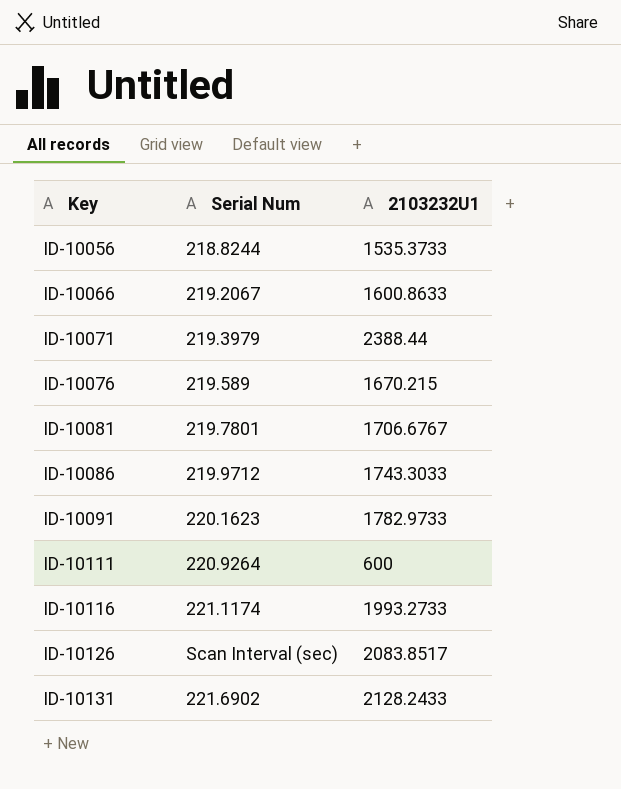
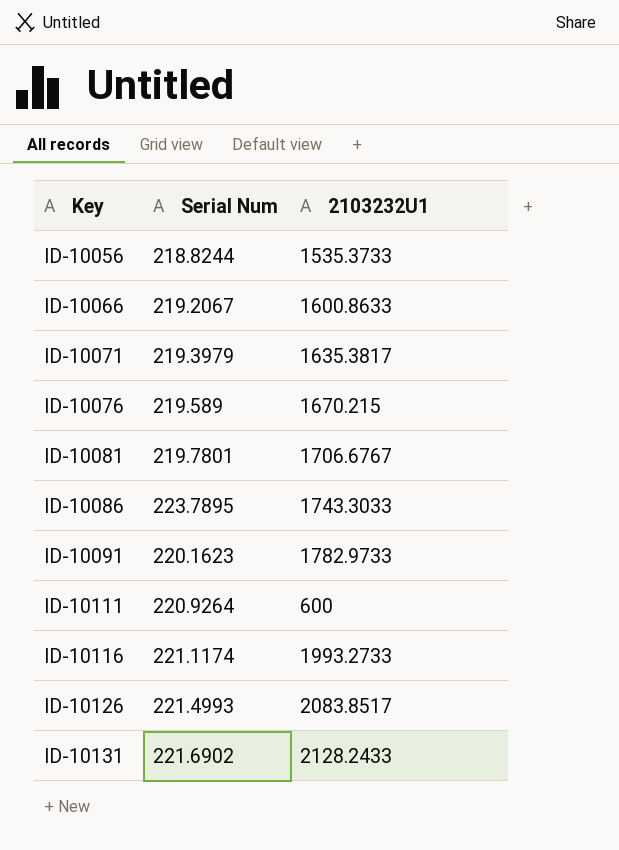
ID-10071 | 2103232U1: 2388.44 -> 1635.3817
ID-10086 | Serial Num: 219.9712 -> 223.7895
ID-10126 | Serial Num: Scan Interval (sec) -> 221.4993

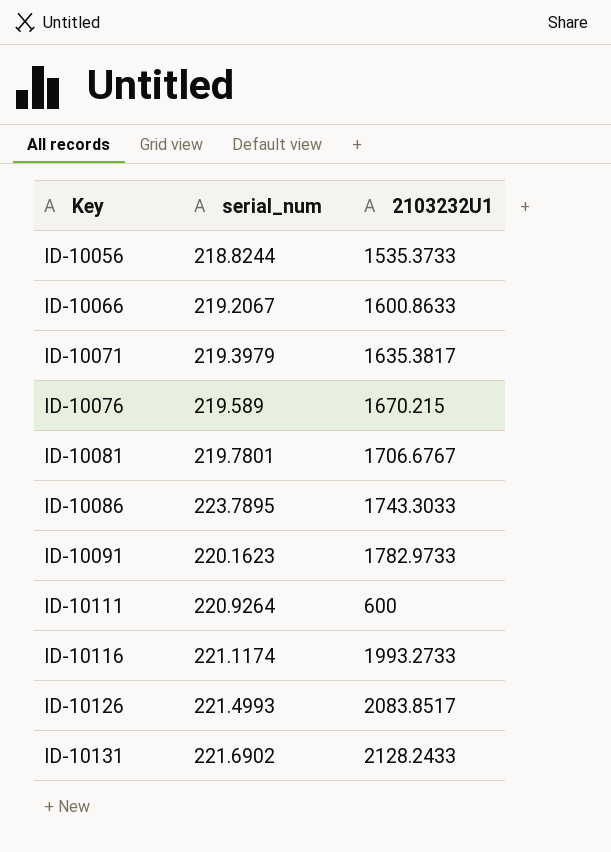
column name: Serial Num -> serial_num

